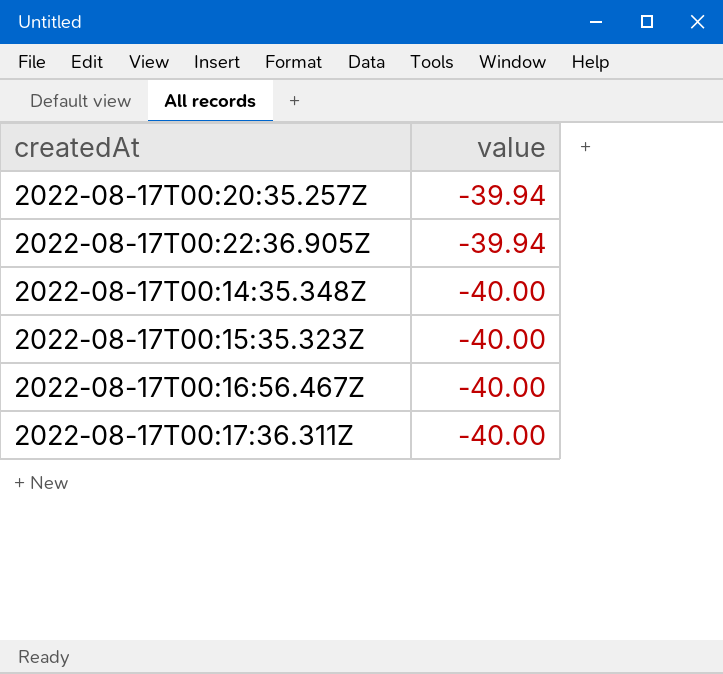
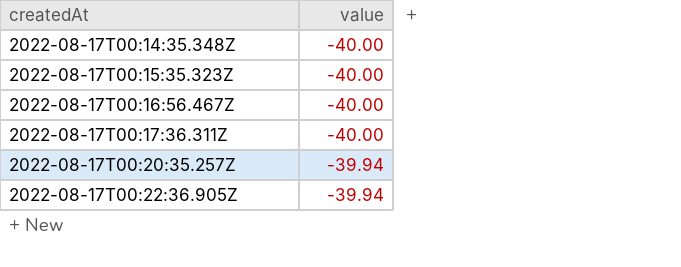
row order: value descending -> createdAt ascending

